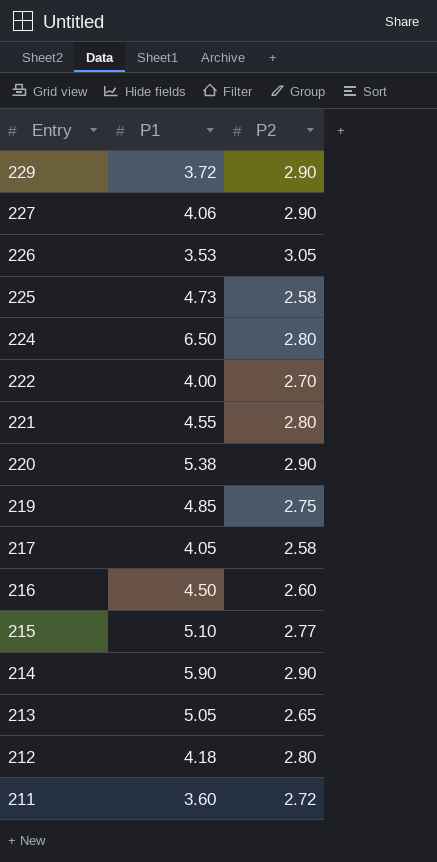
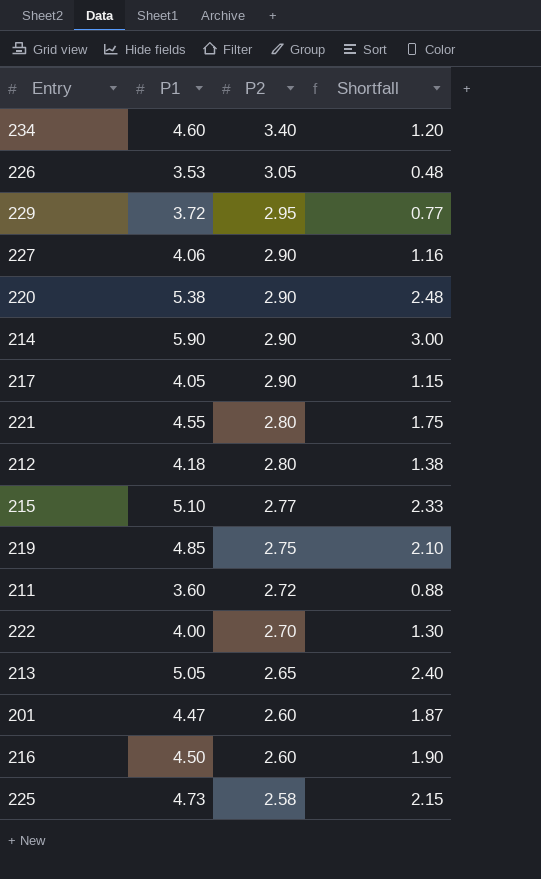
row order: Entry descending -> P2 descending
column Shortfall | formula: none -> [P1] - [P2]
row 224: 6.50 | 2.80 -> none
row 234: none -> 4.60 | 3.40 | 1.20
229 | P2: 2.90 -> 2.95
217 | P2: 2.58 -> 2.90
row 201: none -> 4.47 | 2.60 | 1.87

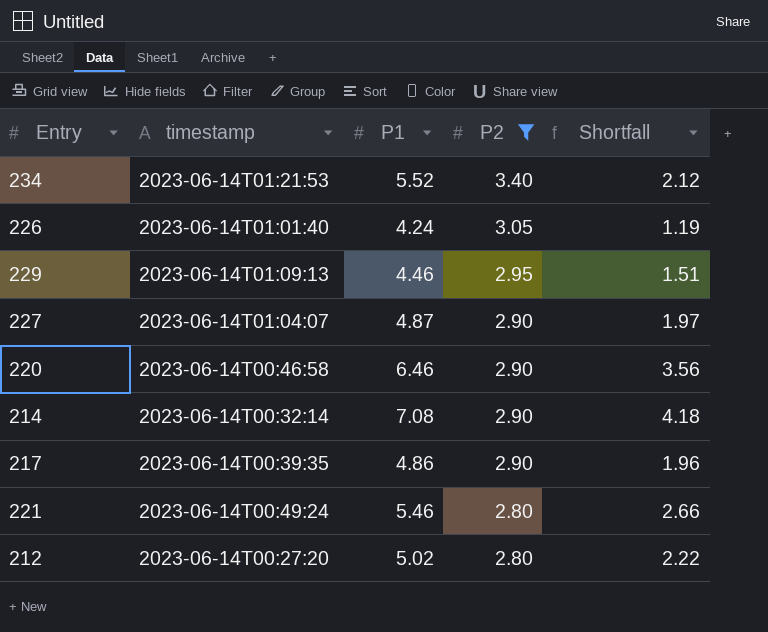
filter: none -> P2 >= 2.80
column timestamp | position: none -> 2
234 | P1: 4.60 -> 5.52
234 | Shortfall: 1.20 -> 2.12
226 | P1: 3.53 -> 4.24
226 | Shortfall: 0.48 -> 1.19
229 | P1: 3.72 -> 4.46
229 | Shortfall: 0.77 -> 1.51
227 | P1: 4.06 -> 4.87
227 | Shortfall: 1.16 -> 1.97
220 | P1: 5.38 -> 6.46
220 | Shortfall: 2.48 -> 3.56
214 | P1: 5.90 -> 7.08
214 | Shortfall: 3.00 -> 4.18
217 | P1: 4.05 -> 4.86
217 | Shortfall: 1.15 -> 1.96
221 | P1: 4.55 -> 5.46
221 | Shortfall: 1.75 -> 2.66
212 | P1: 4.18 -> 5.02
212 | Shortfall: 1.38 -> 2.22

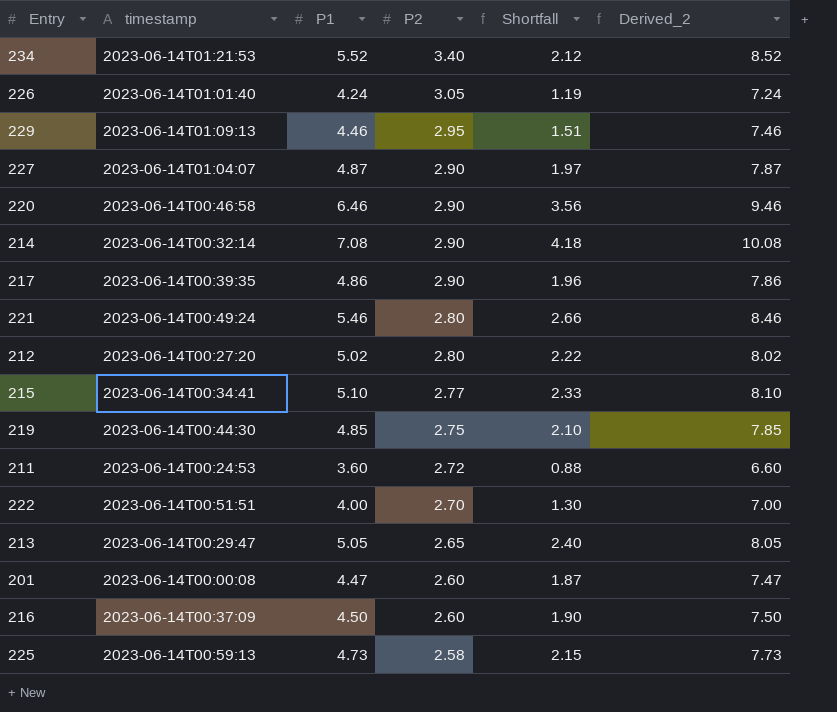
filter: P2 >= 2.80 -> none
column Derived_2 | formula: none -> [P1] + 3

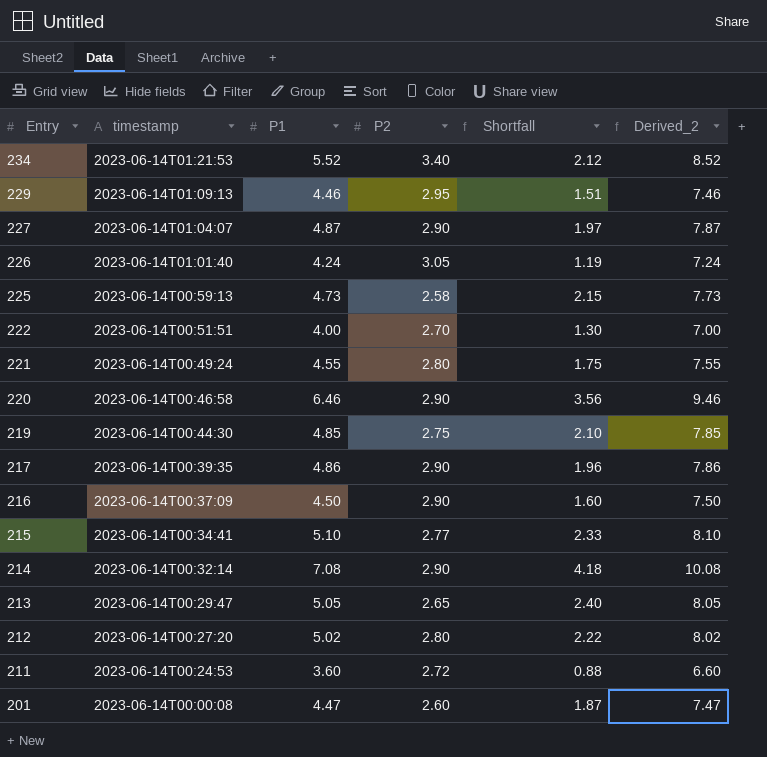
row order: P2 descending -> Entry descending
221 | P1: 5.46 -> 4.55
221 | Shortfall: 2.66 -> 1.75
221 | Derived_2: 8.46 -> 7.55
216 | P2: 2.60 -> 2.90
216 | Shortfall: 1.90 -> 1.60

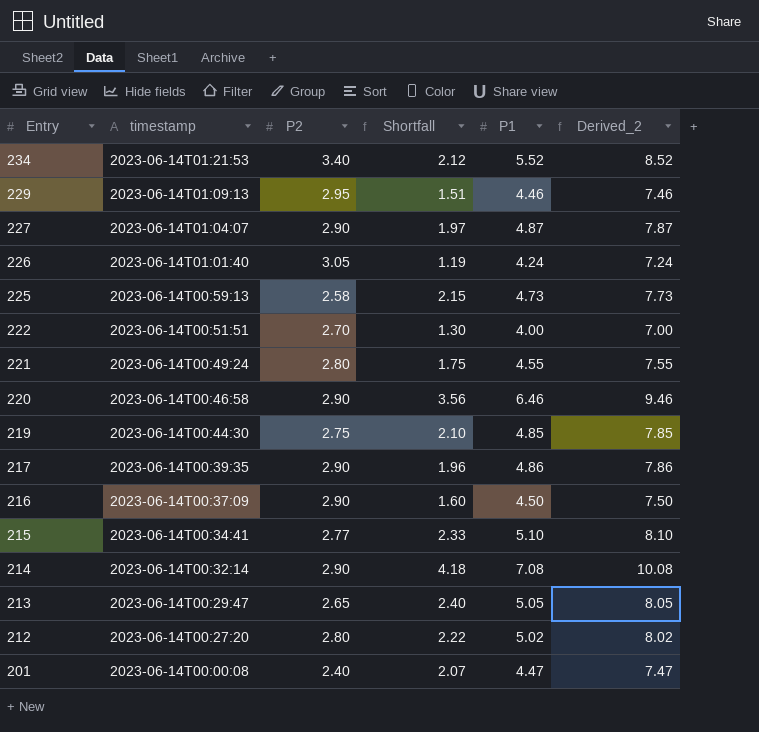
column P1 | position: 3 -> 5
row 211: 2023-06-14T00:24:53 | 3.60 | 2.72 | 0.88 | 6.60 -> none
201 | P2: 2.60 -> 2.40
201 | Shortfall: 1.87 -> 2.07

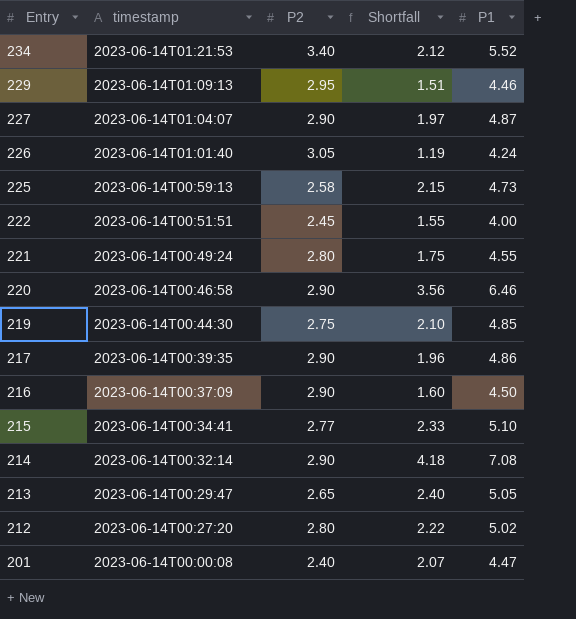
column Derived_2 | formula: [P1] + 3 -> none
222 | P2: 2.70 -> 2.45
222 | Shortfall: 1.30 -> 1.55

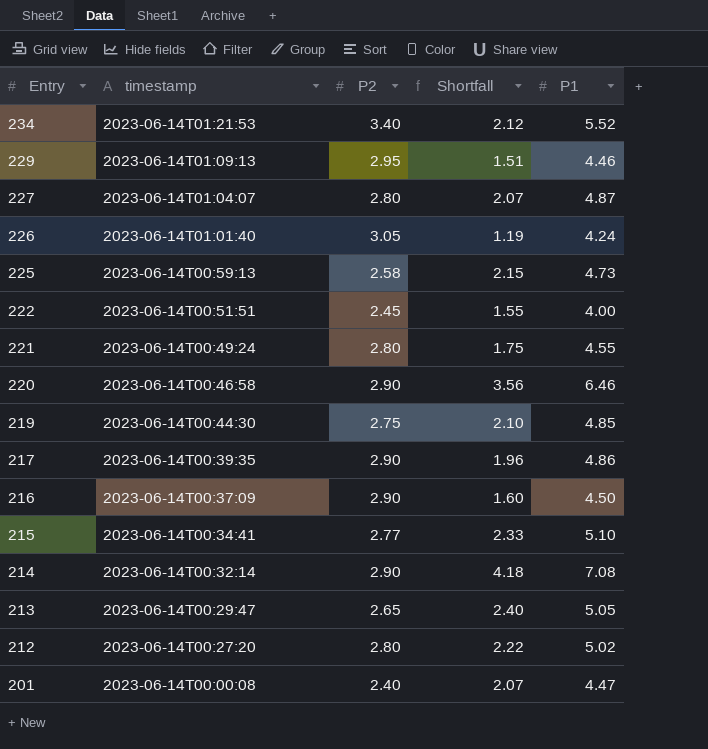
227 | P2: 2.90 -> 2.80
227 | Shortfall: 1.97 -> 2.07

